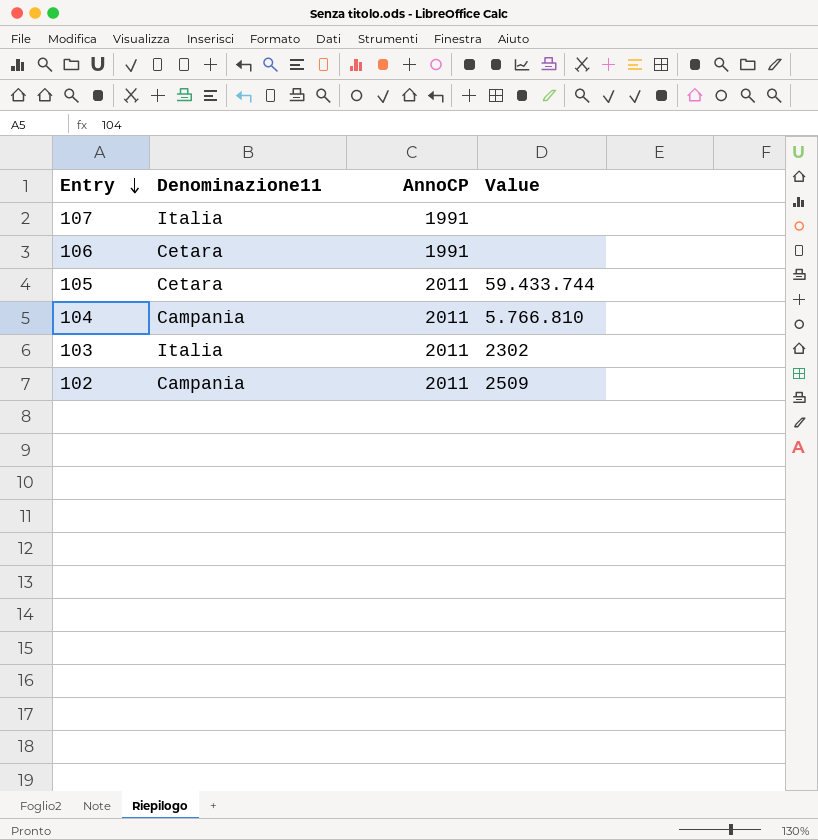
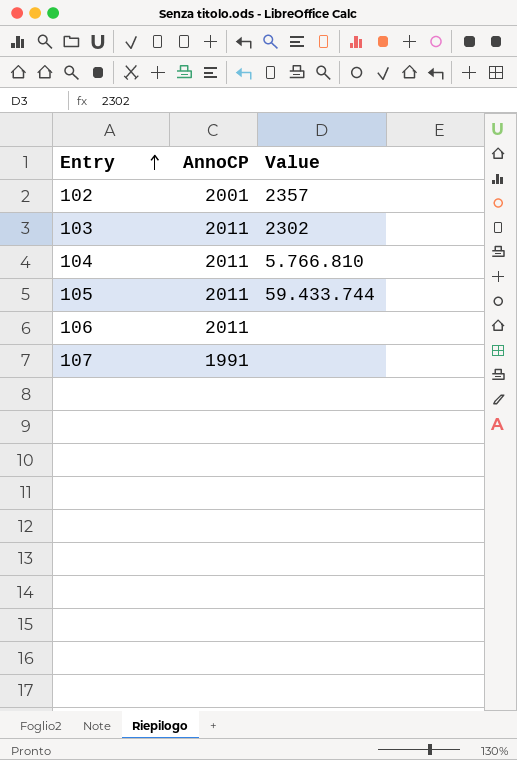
row order: Entry descending -> Entry ascending
column Denominazione11 | position: 2 -> none
102 | AnnoCP: 2011 -> 2001
102 | Value: 2509 -> 2357
106 | AnnoCP: 1991 -> 2011

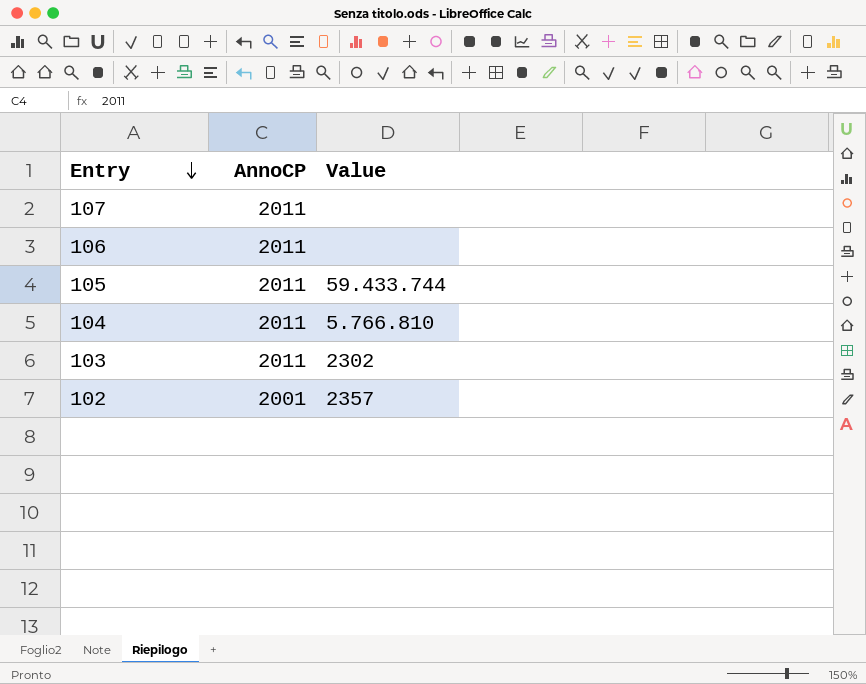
row order: Entry ascending -> Entry descending
107 | AnnoCP: 1991 -> 2011

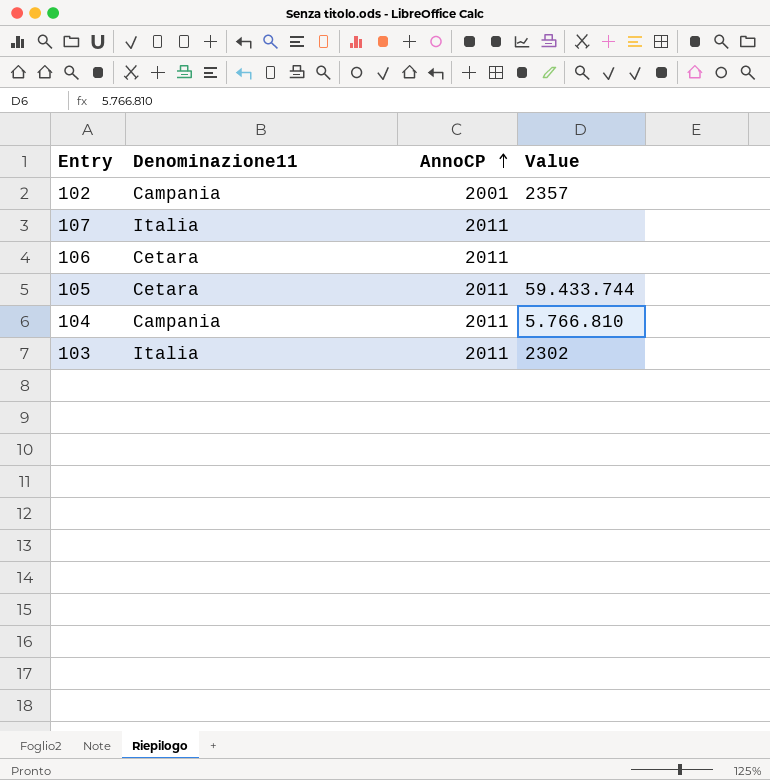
row order: Entry descending -> AnnoCP ascending
column Denominazione11 | position: none -> 2

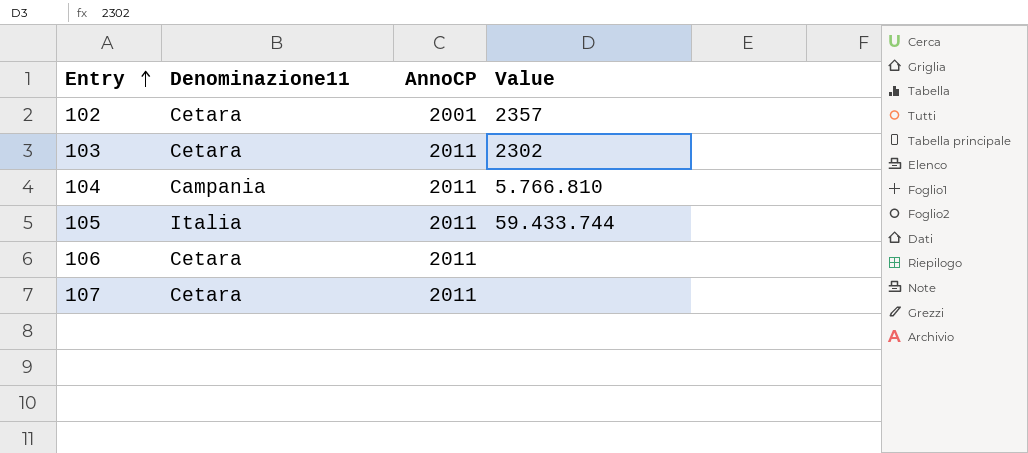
row order: AnnoCP ascending -> Entry ascending
102 | Denominazione11: Campania -> Cetara
103 | Denominazione11: Italia -> Cetara
105 | Denominazione11: Cetara -> Italia
107 | Denominazione11: Italia -> Cetara

